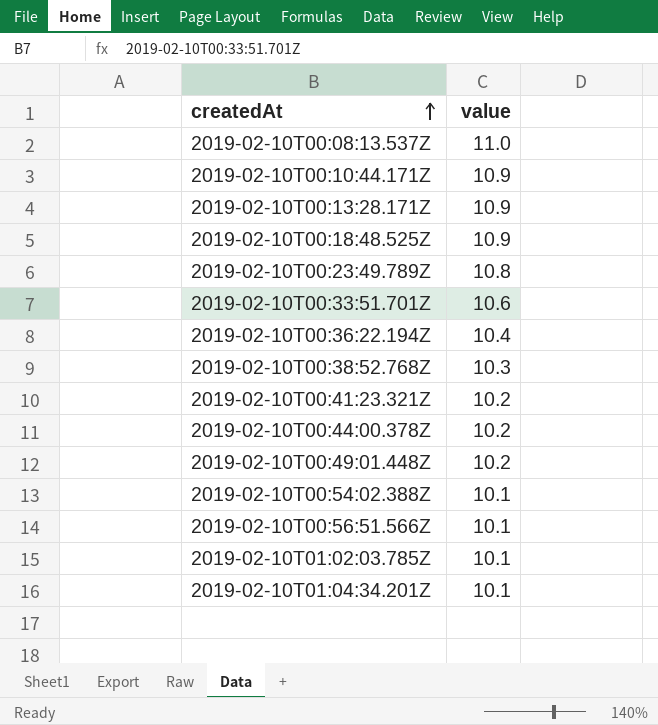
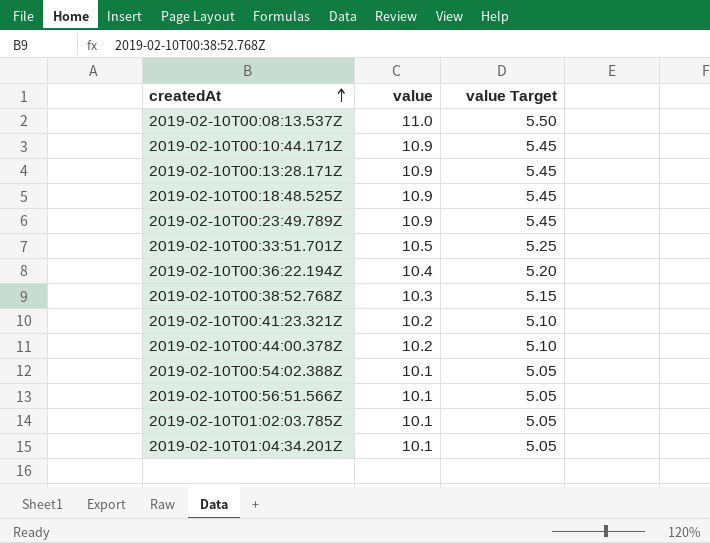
column value Target | formula: none -> [value] * 0.5
row 2019-02-10T00:49:01.448Z: 10.2 -> none
2019-02-10T00:23:49.789Z | value: 10.8 -> 10.9
2019-02-10T00:33:51.701Z | value: 10.6 -> 10.5

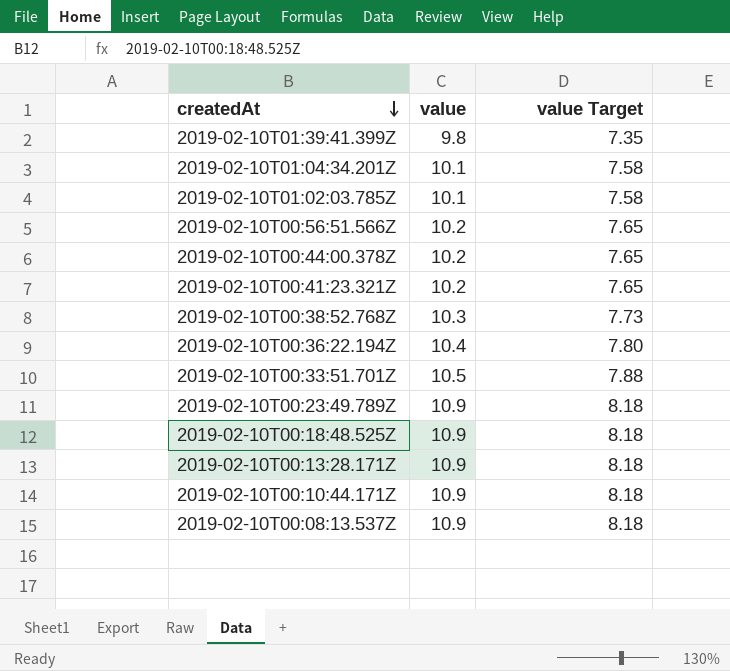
row order: createdAt ascending -> createdAt descending
column value Target | formula: [value] * 0.5 -> [value] * 0.75
row 2019-02-10T00:54:02.388Z: 10.1 | 5.05 -> none
row 2019-02-10T01:39:41.399Z: none -> 9.8 | 7.35
2019-02-10T00:56:51.566Z | value: 10.1 -> 10.2
2019-02-10T00:08:13.537Z | value: 11.0 -> 10.9

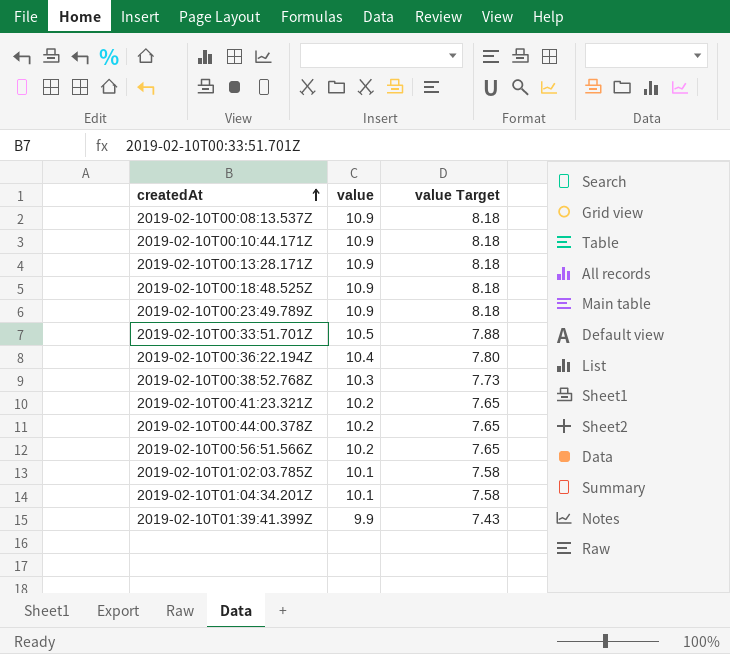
row order: createdAt descending -> createdAt ascending
2019-02-10T01:39:41.399Z | value: 9.8 -> 9.9
2019-02-10T01:39:41.399Z | value Target: 7.35 -> 7.43

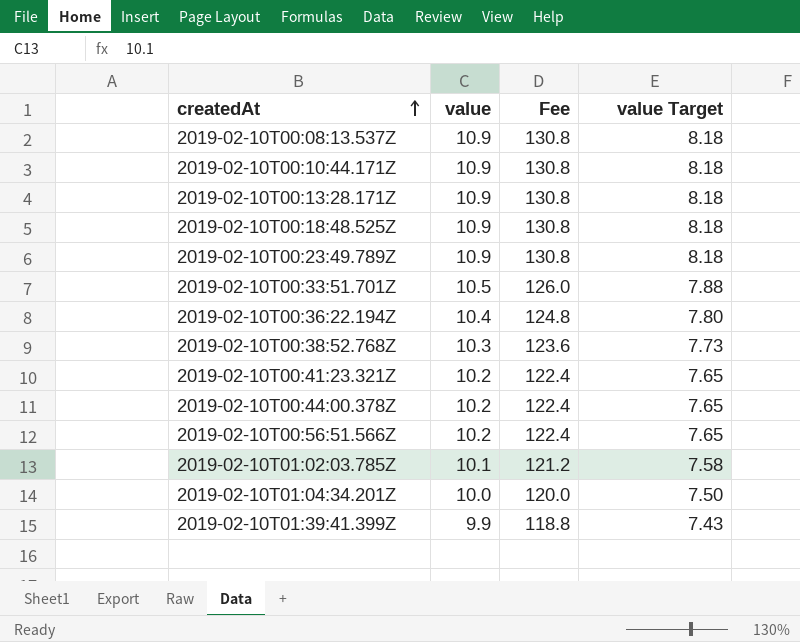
column Fee | formula: none -> [value] * 12
2019-02-10T01:04:34.201Z | value: 10.1 -> 10.0
2019-02-10T01:04:34.201Z | value Target: 7.58 -> 7.50

